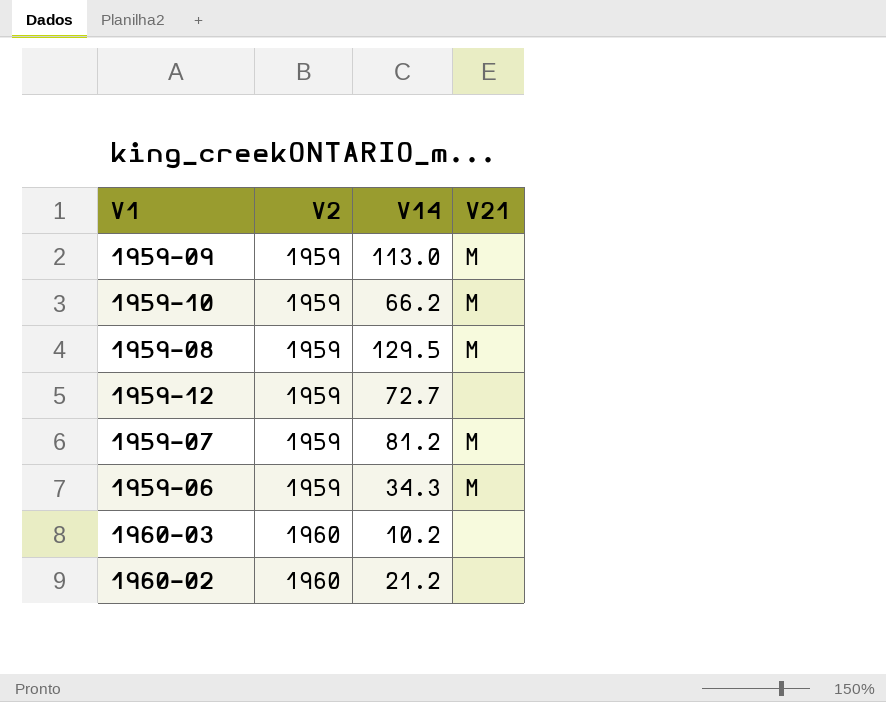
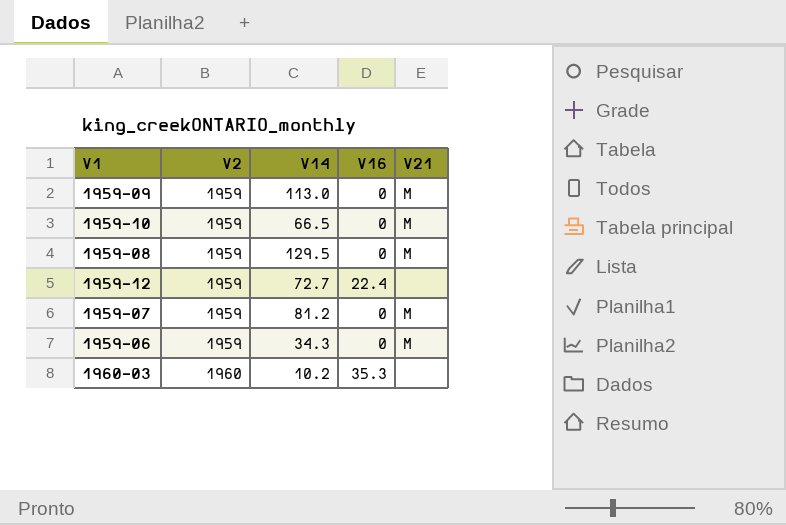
column V16 | position: none -> 4
row 1960-02: 1960 | 21.2 | none -> none
1959-10 | V14: 66.2 -> 66.5

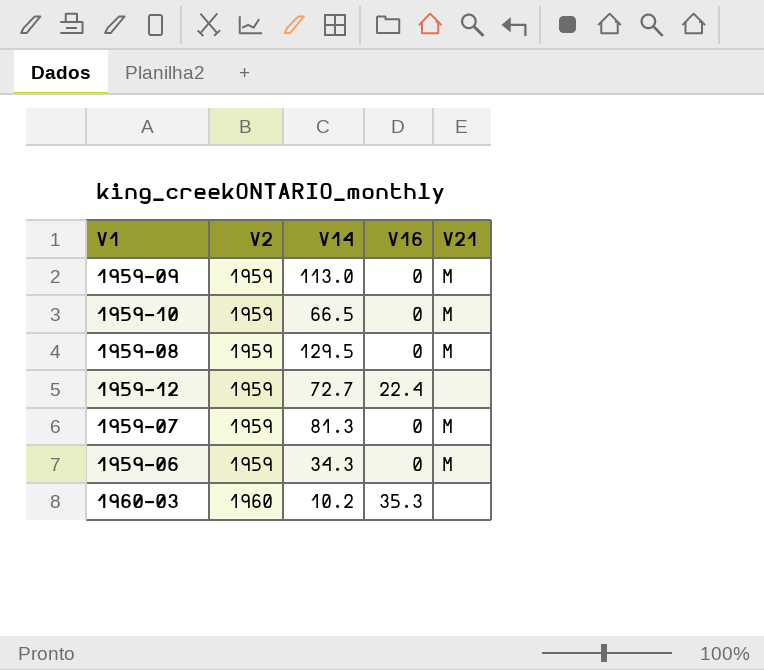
1959-07 | V14: 81.2 -> 81.3

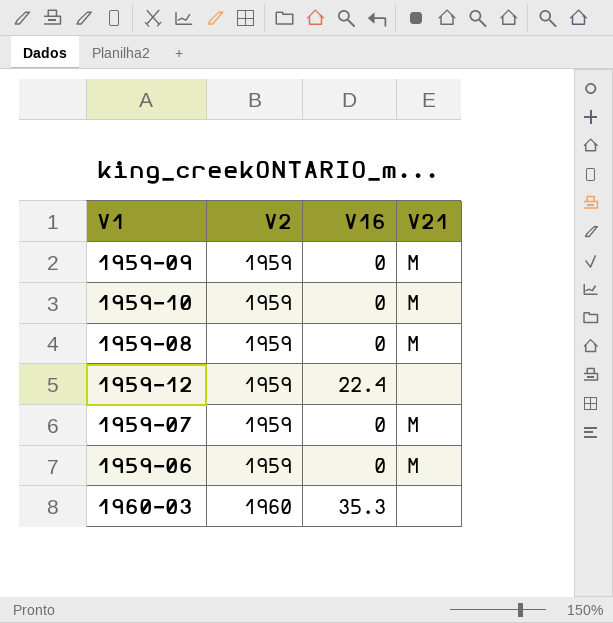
column V14 | position: 3 -> none

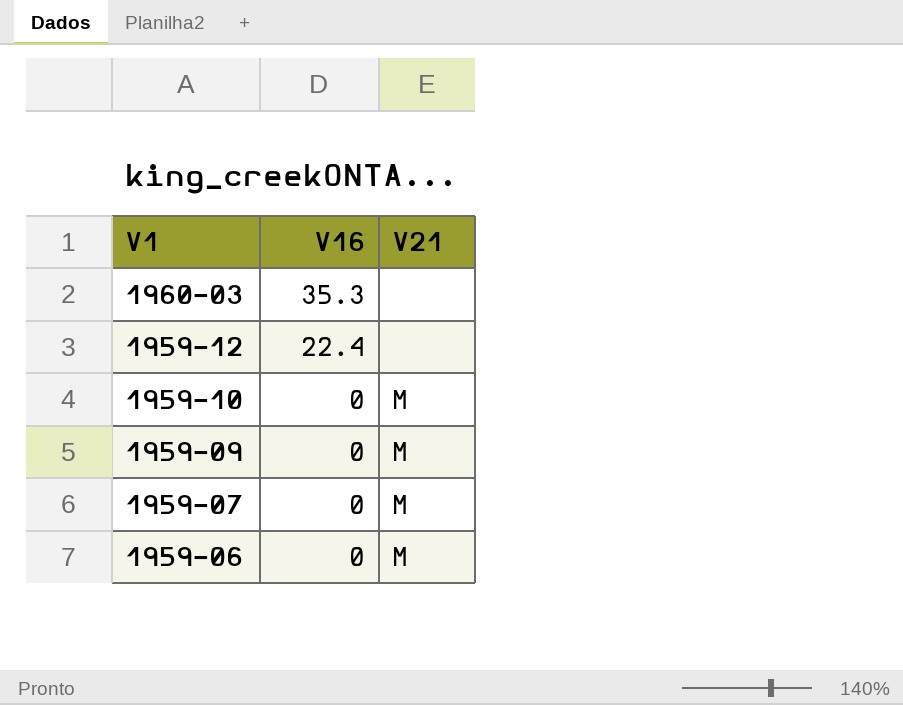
row order: V2 ascending -> V1 descending
column V2 | position: 2 -> none
row 1959-08: 1959 | 0 | M -> none

